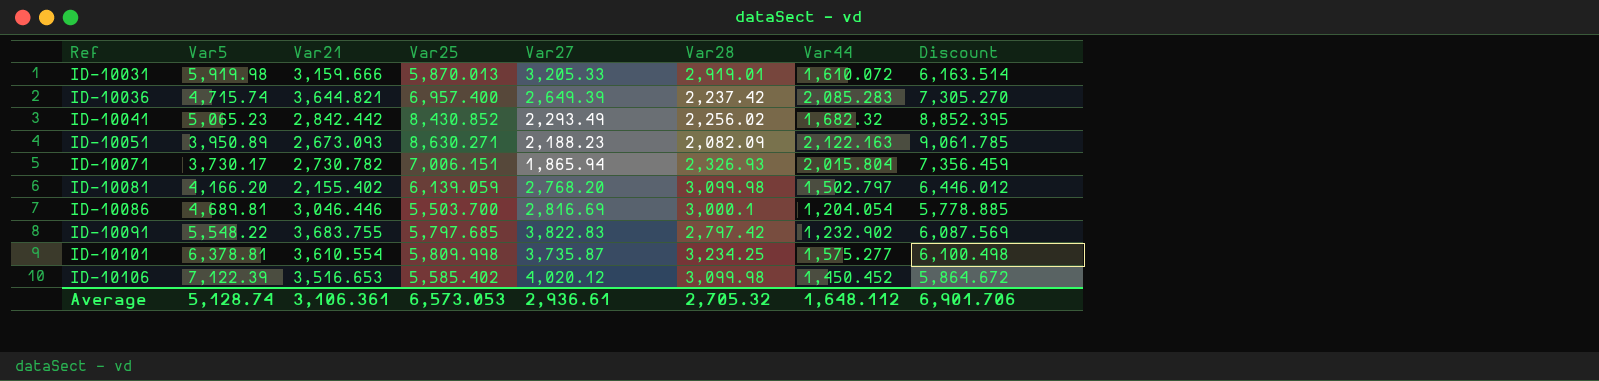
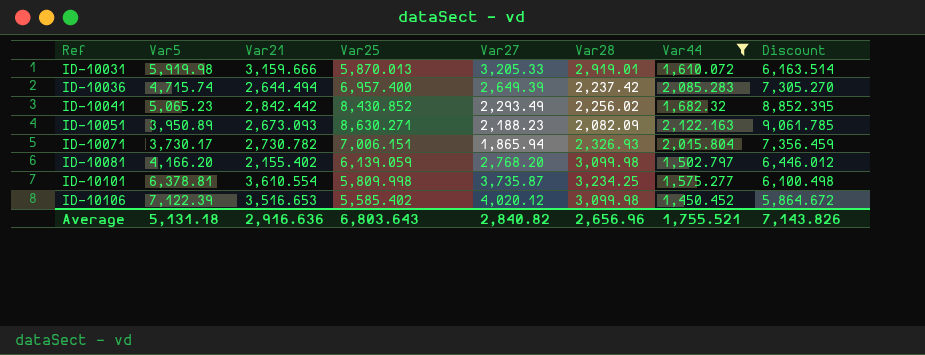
filter: none -> Var44 >= 1,450.452
ID-10036 | Var21: 3,644.821 -> 2,644.494
Average | Var5: 5,128.74 -> 5,131.18
Average | Var21: 3,106.361 -> 2,916.636
Average | Var25: 6,573.053 -> 6,803.643
Average | Var27: 2,936.61 -> 2,840.82
Average | Var28: 2,705.32 -> 2,656.96
Average | Var44: 1,648.112 -> 1,755.521
Average | Discount: 6,901.706 -> 7,143.826

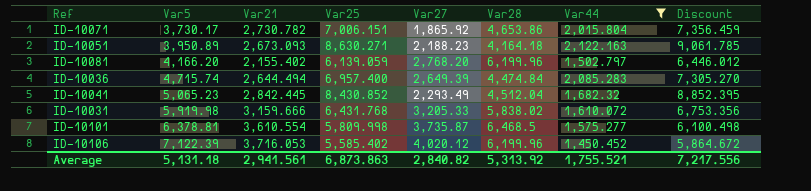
row order: Ref ascending -> Var5 ascending
ID-10071 | Var27: 1,865.94 -> 1,865.92
ID-10071 | Var28: 2,326.93 -> 4,653.86
ID-10051 | Var28: 2,082.09 -> 4,164.18
ID-10081 | Var28: 3,099.98 -> 6,199.96
ID-10036 | Var28: 2,237.42 -> 4,474.84
ID-10041 | Var21: 2,842.442 -> 2,842.445
ID-10041 | Var28: 2,256.02 -> 4,512.04
ID-10031 | Var25: 5,870.013 -> 6,431.768
ID-10031 | Var28: 2,919.01 -> 5,838.02
ID-10031 | Discount: 6,163.514 -> 6,753.356
ID-10101 | Var28: 3,234.25 -> 6,468.5
ID-10106 | Var21: 3,516.653 -> 3,716.053
ID-10106 | Var28: 3,099.98 -> 6,199.96
Average | Var21: 2,916.636 -> 2,941.561
Average | Var25: 6,803.643 -> 6,873.863
Average | Var28: 2,656.96 -> 5,313.92
Average | Discount: 7,143.826 -> 7,217.556

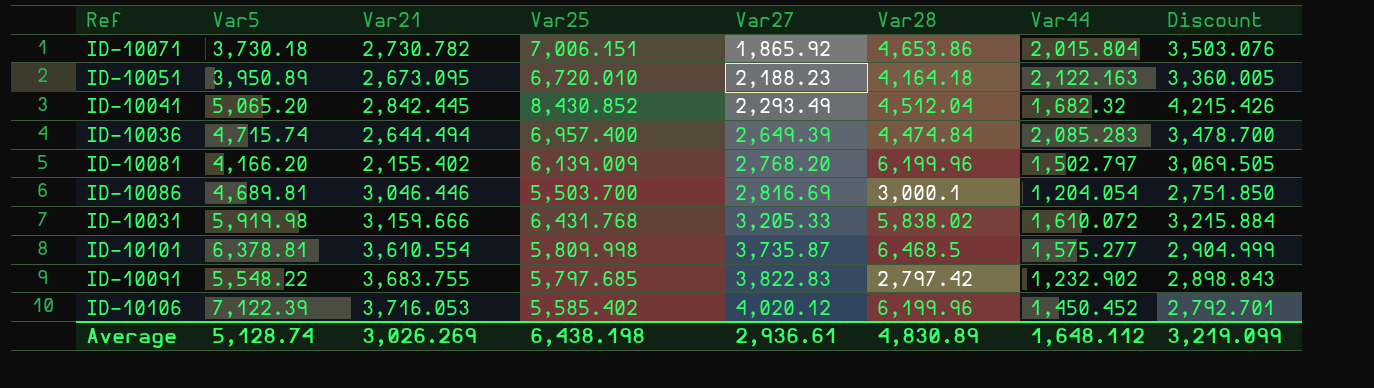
filter: Var44 >= 1,450.452 -> none
row order: Var5 ascending -> Var27 ascending
column Discount | formula: [Var25] * 1.05 -> [Var25] * 0.5
ID-10071 | Var5: 3,730.17 -> 3,730.18
ID-10051 | Var21: 2,673.093 -> 2,673.095
ID-10051 | Var25: 8,630.271 -> 6,720.010
ID-10041 | Var5: 5,065.23 -> 5,065.20
ID-10081 | Var25: 6,139.059 -> 6,139.009
Average | Var5: 5,131.18 -> 5,128.74
Average | Var21: 2,941.561 -> 3,026.269
Average | Var25: 6,873.863 -> 6,438.198
Average | Var27: 2,840.82 -> 2,936.61
Average | Var28: 5,313.92 -> 4,830.89
Average | Var44: 1,755.521 -> 1,648.112
Average | Discount: 7,217.556 -> 3,219.099

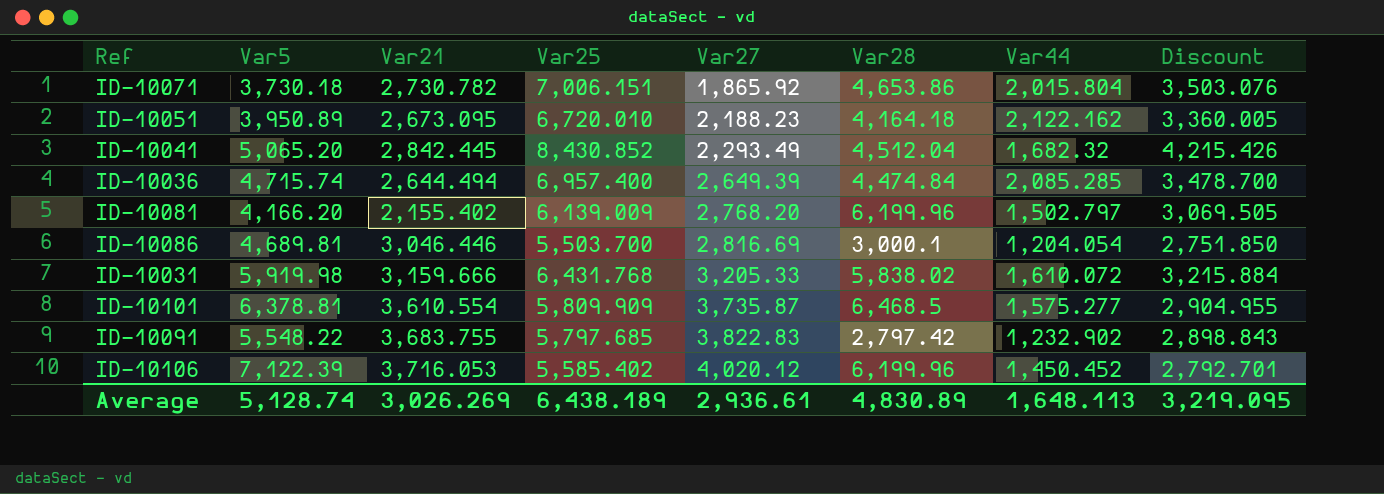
ID-10051 | Var44: 2,122.163 -> 2,122.162
ID-10036 | Var44: 2,085.283 -> 2,085.285
ID-10101 | Var25: 5,809.998 -> 5,809.909
ID-10101 | Discount: 2,904.999 -> 2,904.955
Average | Var25: 6,438.198 -> 6,438.189
Average | Var44: 1,648.112 -> 1,648.113
Average | Discount: 3,219.099 -> 3,219.095

